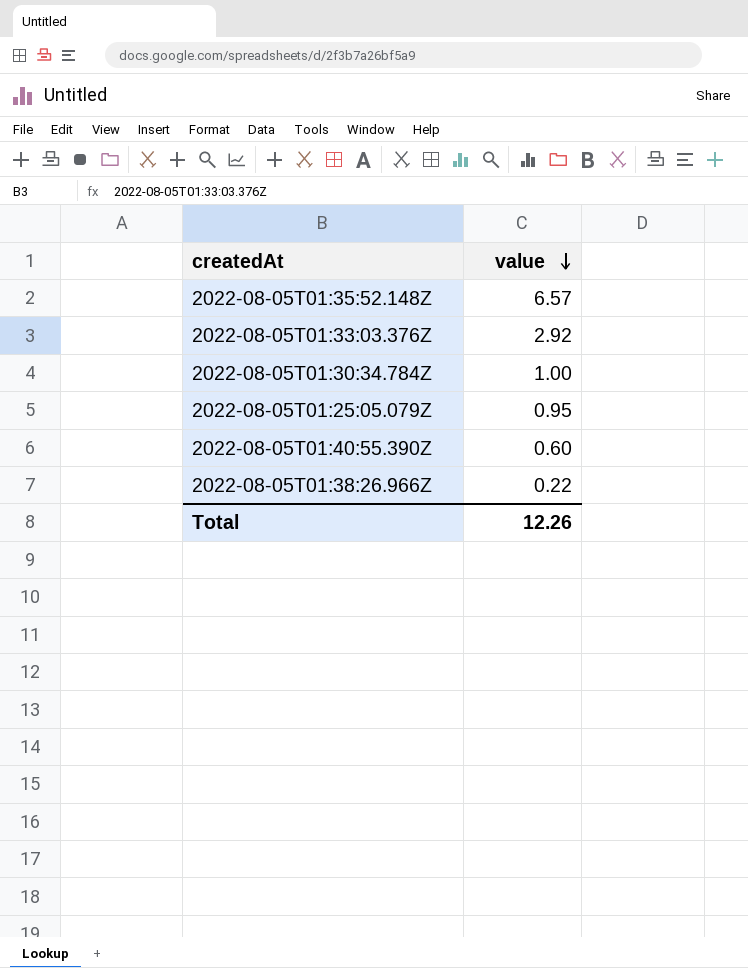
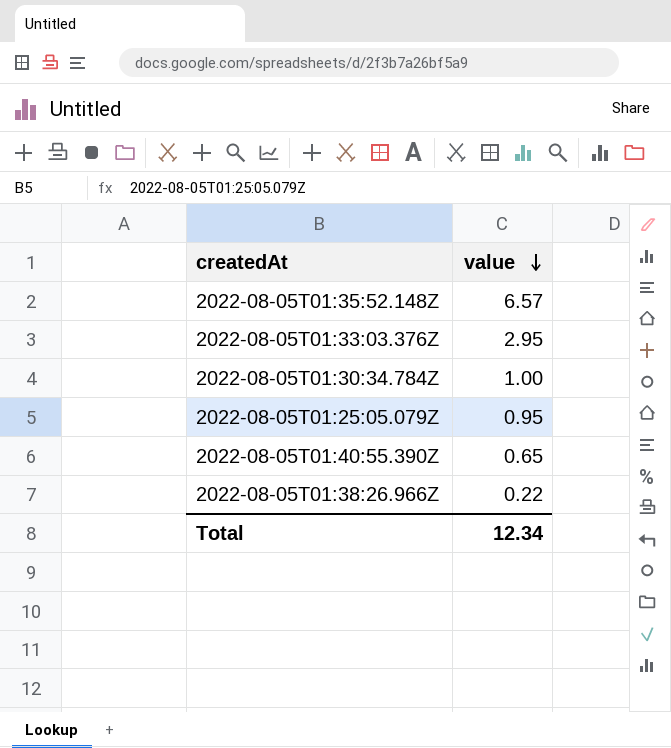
2022-08-05T01:33:03.376Z | value: 2.92 -> 2.95
2022-08-05T01:40:55.390Z | value: 0.60 -> 0.65
Total | value: 12.26 -> 12.34

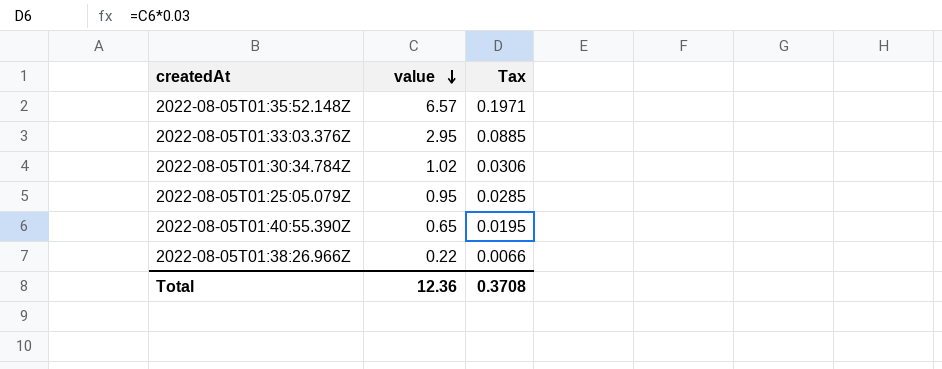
column Tax | formula: none -> [value] * 0.03
2022-08-05T01:30:34.784Z | value: 1.00 -> 1.02
Total | value: 12.34 -> 12.36

